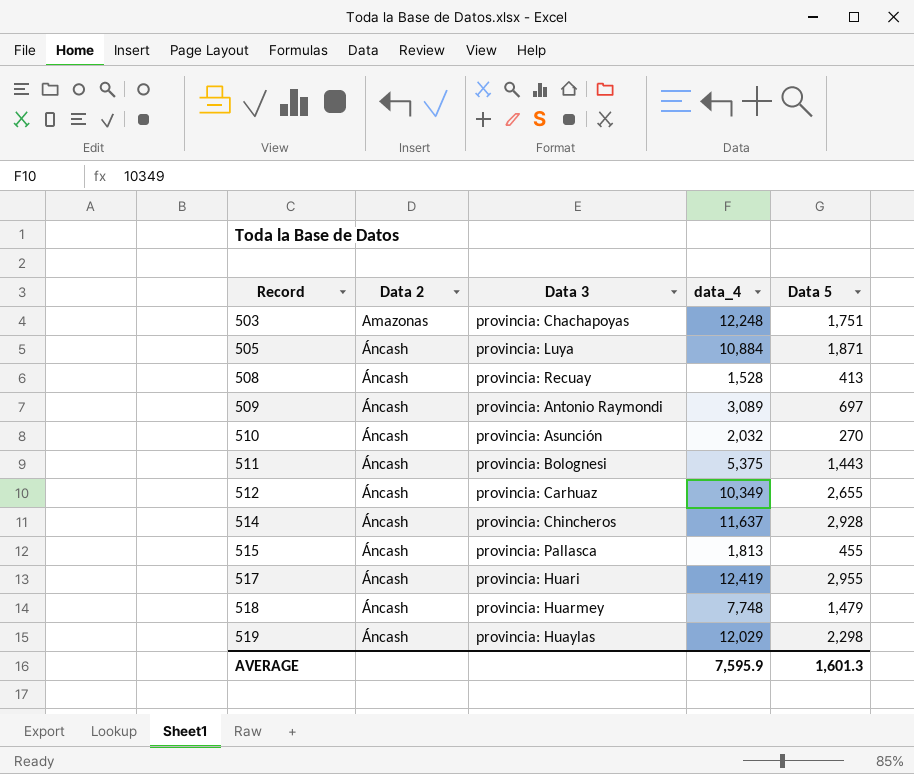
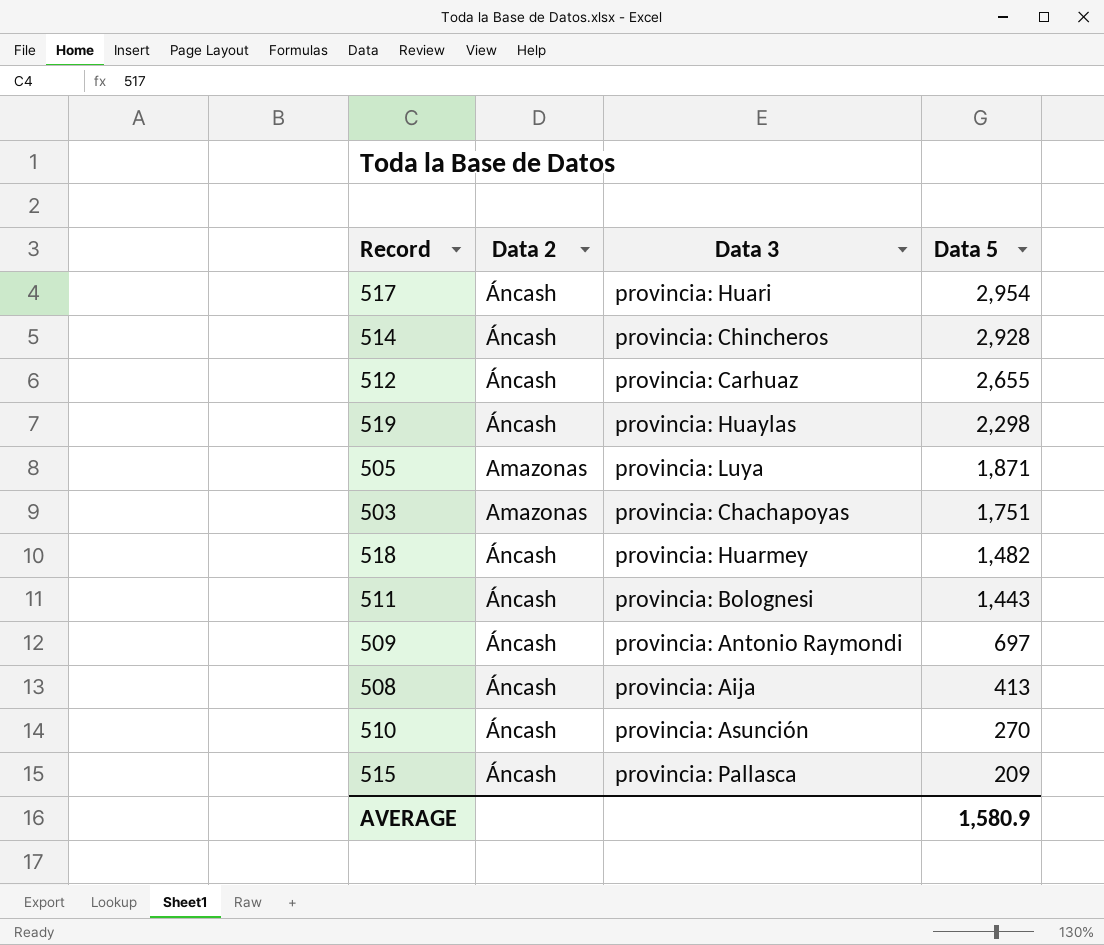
row order: Record ascending -> Data 5 descending
column data_4 | position: 4 -> none
517 | Data 5: 2,955 -> 2,954
505 | Data 2: Áncash -> Amazonas
518 | Data 5: 1,479 -> 1,482
508 | Data 3: provincia: Recuay -> provincia: Aija
515 | Data 5: 455 -> 209
AVERAGE | Data 5: 1,601.3 -> 1,580.9

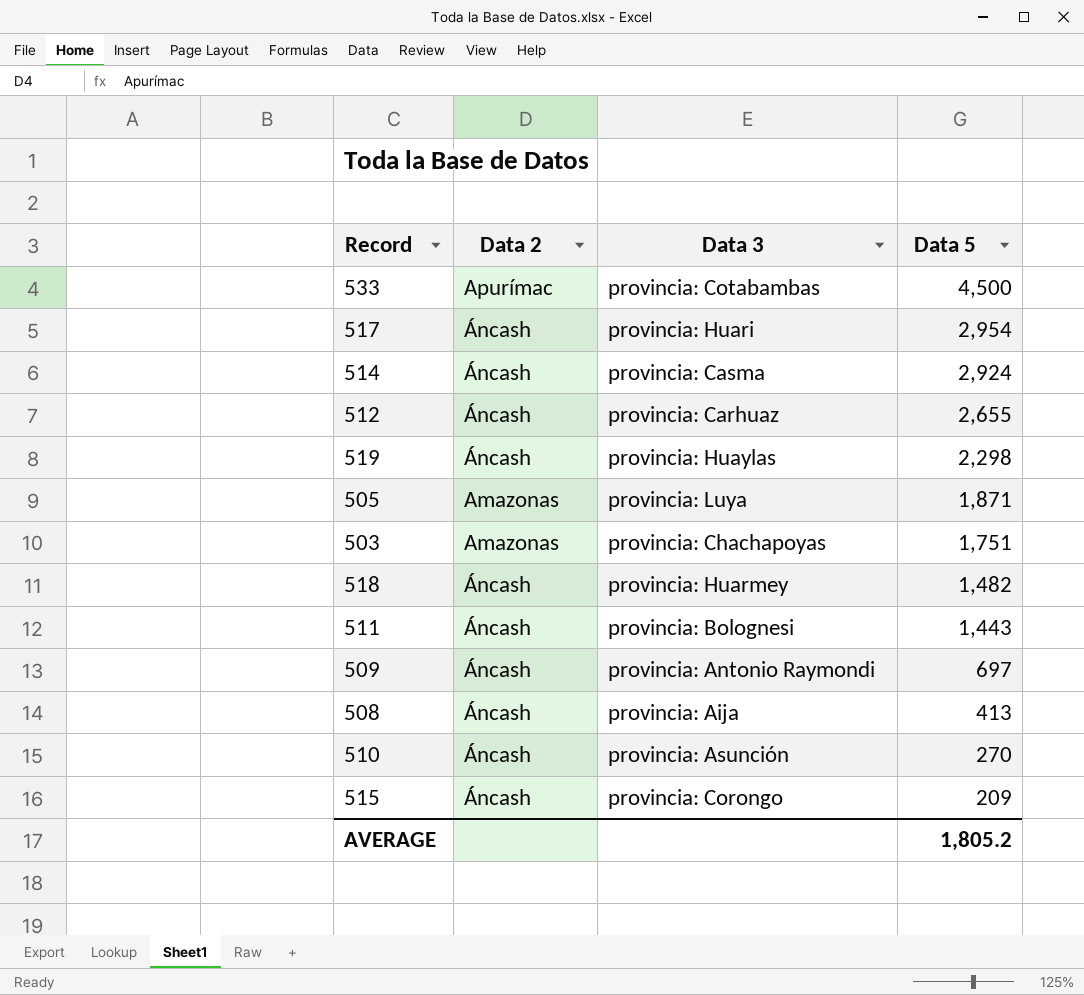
row 533: none -> Apurímac | provincia: Cotabambas | 4,500
514 | Data 3: provincia: Chincheros -> provincia: Casma
514 | Data 5: 2,928 -> 2,924
515 | Data 3: provincia: Pallasca -> provincia: Corongo
AVERAGE | Data 5: 1,580.9 -> 1,805.2

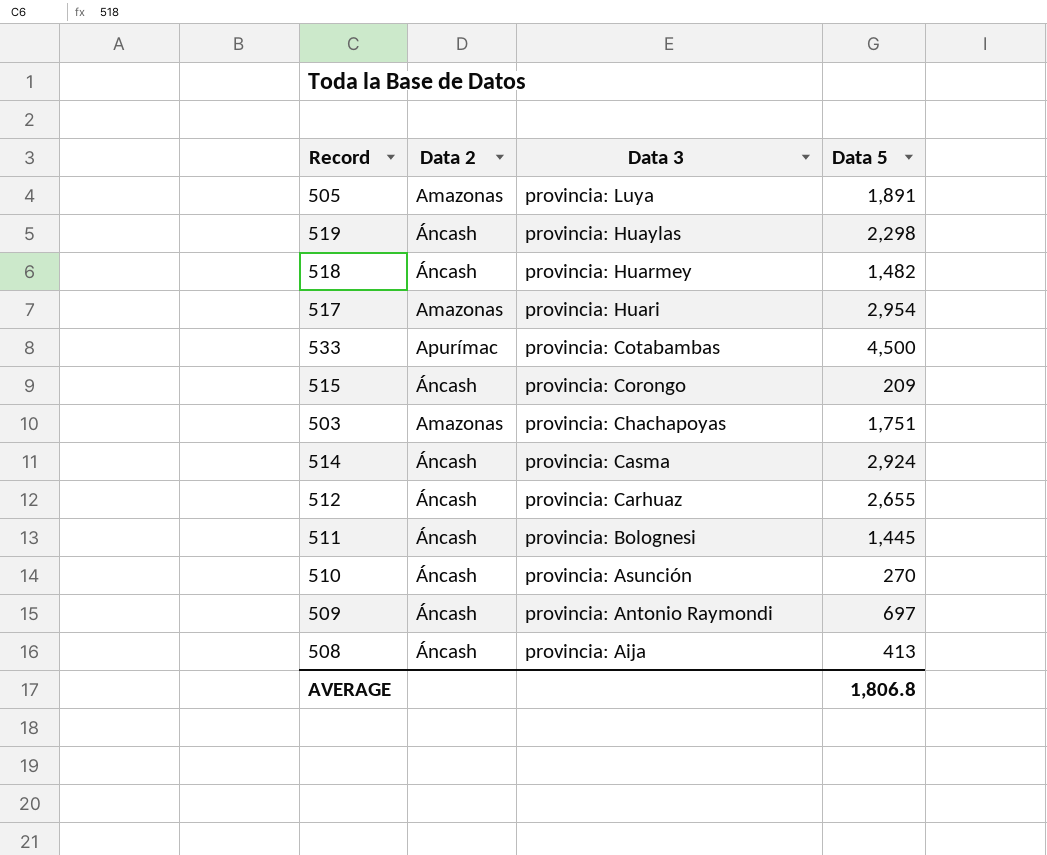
row order: Data 5 descending -> Data 3 descending
505 | Data 5: 1,871 -> 1,891
517 | Data 2: Áncash -> Amazonas
511 | Data 5: 1,443 -> 1,445
AVERAGE | Data 5: 1,805.2 -> 1,806.8

